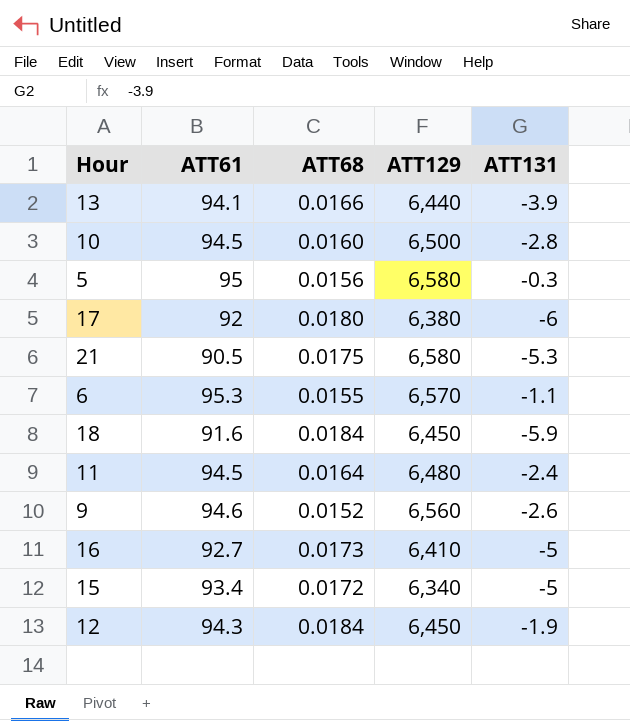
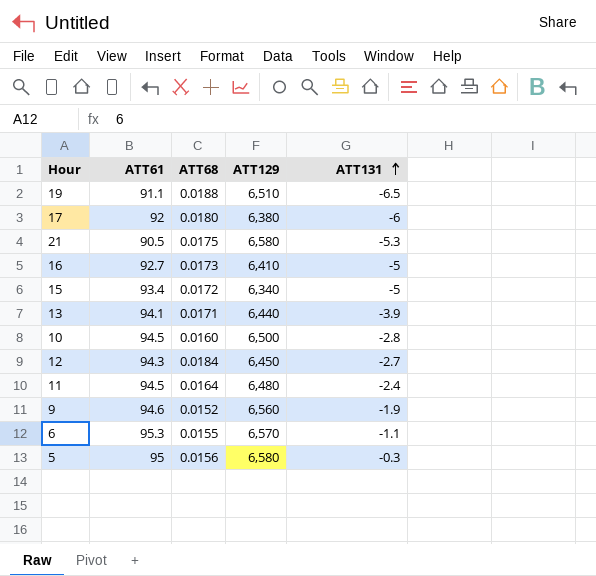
row order: none -> ATT131 ascending
row 18: 91.6 | 0.0184 | 6,450 | -5.9 -> none
row 19: none -> 91.1 | 0.0188 | 6,510 | -6.5
13 | ATT68: 0.0166 -> 0.0171
12 | ATT131: -1.9 -> -2.7
9 | ATT131: -2.6 -> -1.9

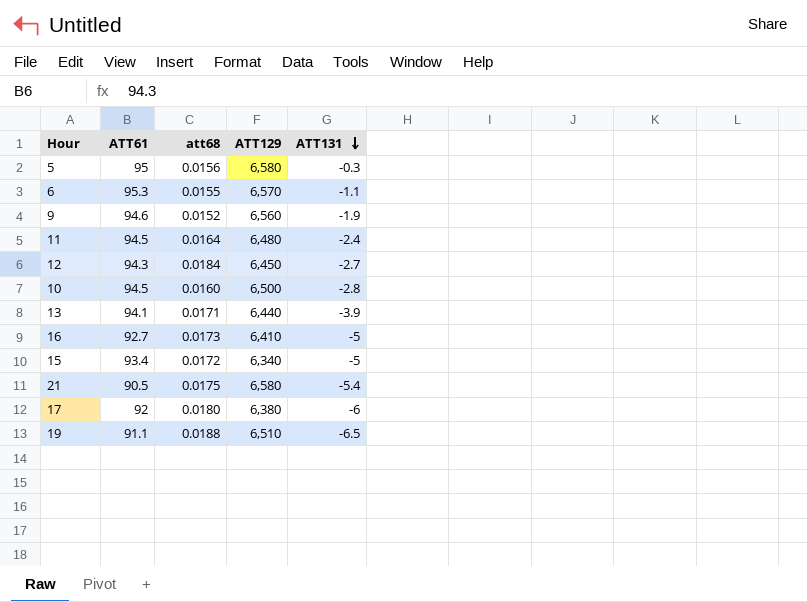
row order: ATT131 ascending -> ATT131 descending
column name: ATT68 -> att68
21 | ATT131: -5.3 -> -5.4

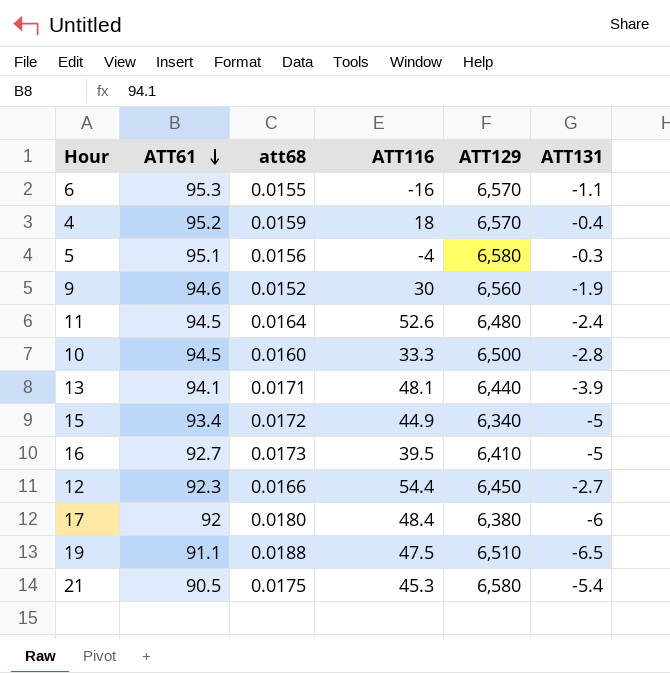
row order: ATT131 descending -> ATT61 descending
column ATT116 | position: none -> 4
row 4: none -> 95.2 | 0.0159 | 18 | 6,570 | -0.4
5 | ATT61: 95 -> 95.1
12 | ATT61: 94.3 -> 92.3
12 | att68: 0.0184 -> 0.0166

